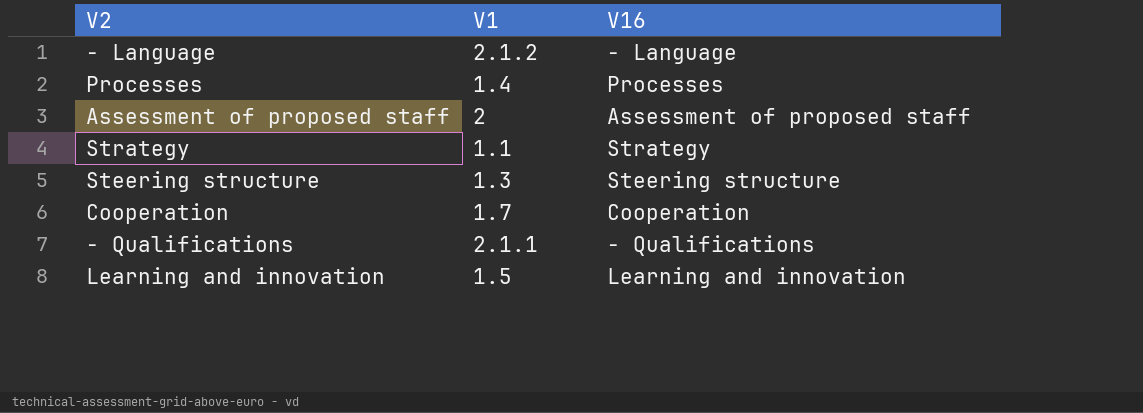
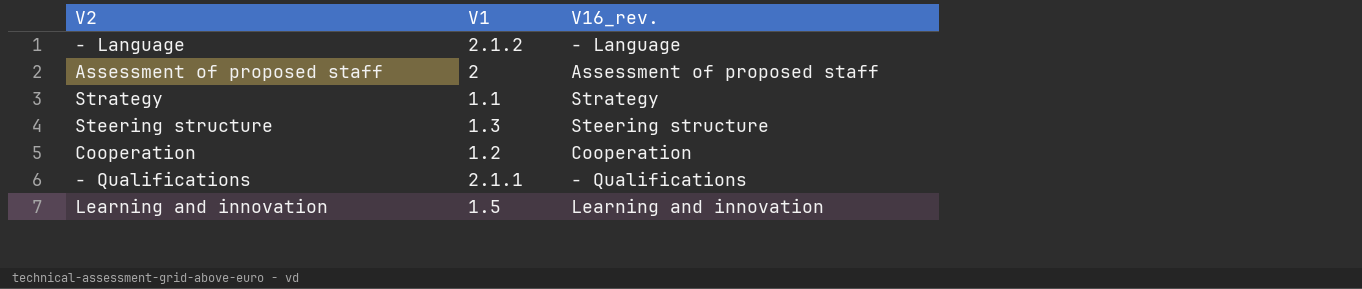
column name: V16 -> V16_rev.
row Processes: 1.4 | Processes -> none
Cooperation | V1: 1.7 -> 1.2

